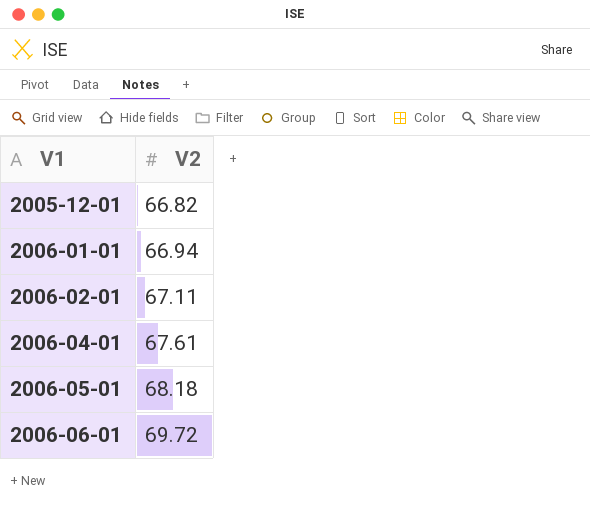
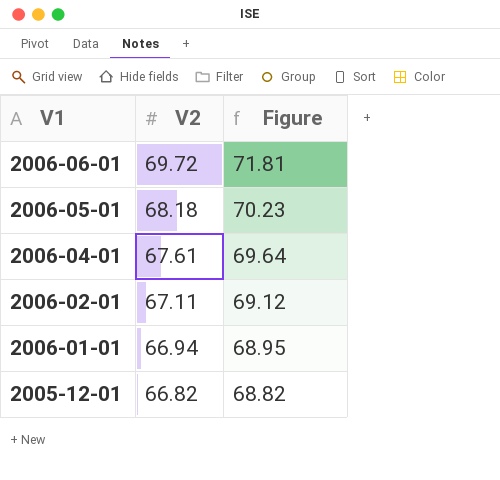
row order: V1 ascending -> V1 descending
column Figure | formula: none -> [V2] * 1.03

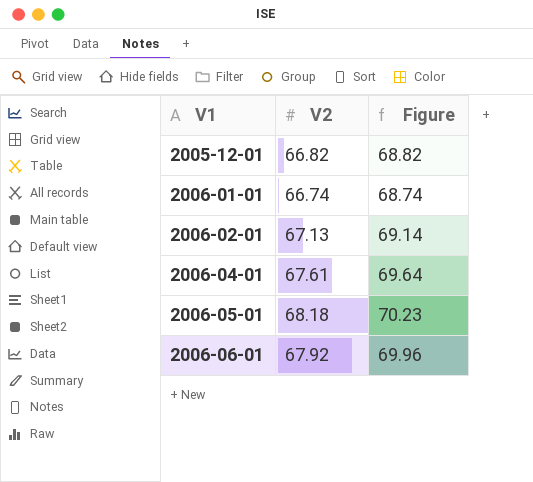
row order: V1 descending -> V1 ascending
2006-01-01 | V2: 66.94 -> 66.74
2006-01-01 | Figure: 68.95 -> 68.74
2006-02-01 | V2: 67.11 -> 67.13
2006-02-01 | Figure: 69.12 -> 69.14
2006-06-01 | V2: 69.72 -> 67.92
2006-06-01 | Figure: 71.81 -> 69.96

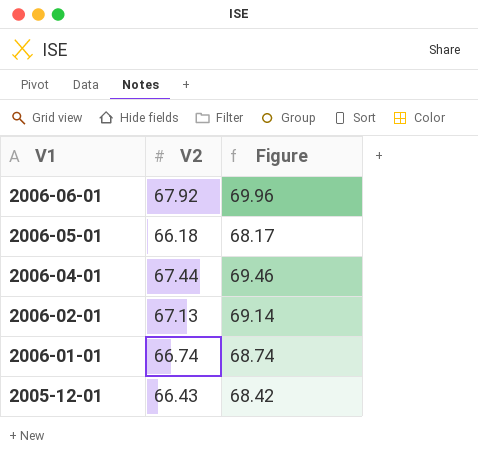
row order: V1 ascending -> V1 descending
2006-05-01 | V2: 68.18 -> 66.18
2006-05-01 | Figure: 70.23 -> 68.17
2006-04-01 | V2: 67.61 -> 67.44
2006-04-01 | Figure: 69.64 -> 69.46
2005-12-01 | V2: 66.82 -> 66.43
2005-12-01 | Figure: 68.82 -> 68.42

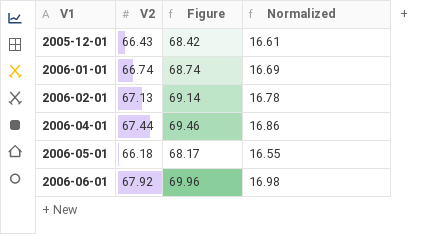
row order: V1 descending -> V1 ascending
column Normalized | formula: none -> [V2] * 0.25

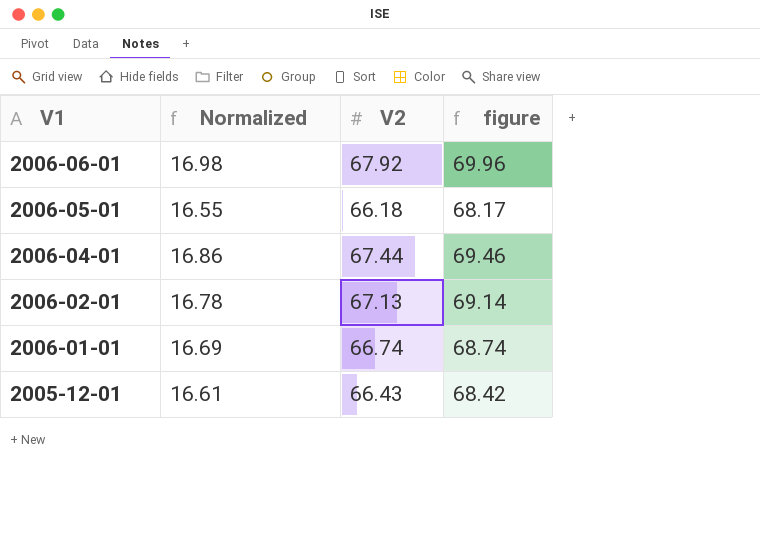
row order: V1 ascending -> V1 descending
column Normalized | position: 4 -> 2
column name: Figure -> figure

